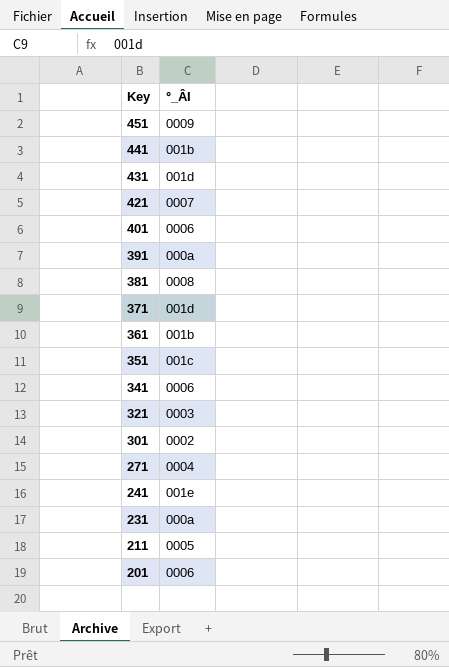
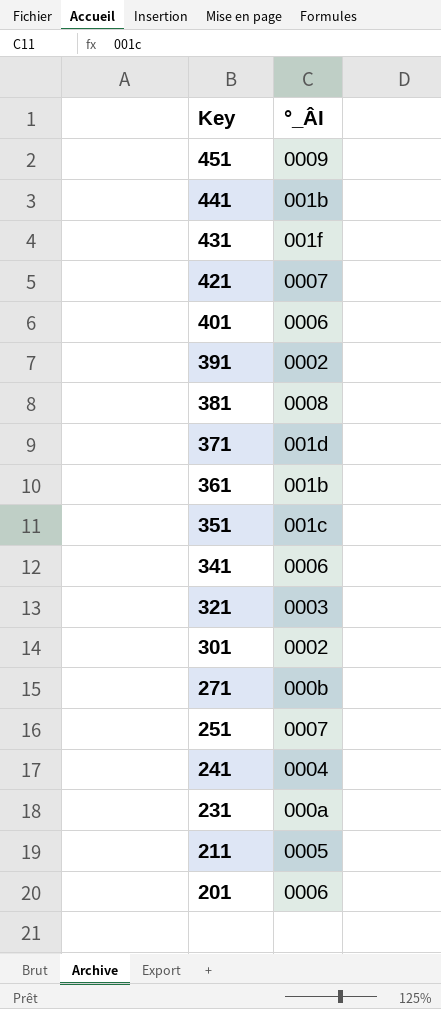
431 | °_ÂI: 001d -> 001f
391 | °_ÂI: 000a -> 0002
271 | °_ÂI: 0004 -> 000b
row 251: none -> 0007
241 | °_ÂI: 001e -> 0004

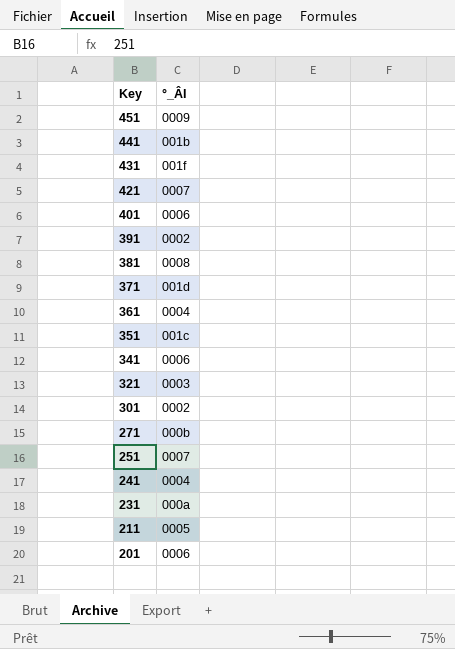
361 | °_ÂI: 001b -> 0004

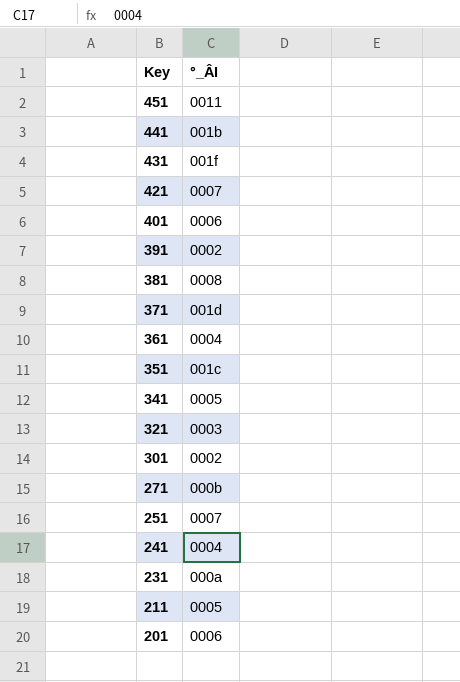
451 | °_ÂI: 0009 -> 0011
341 | °_ÂI: 0006 -> 0005

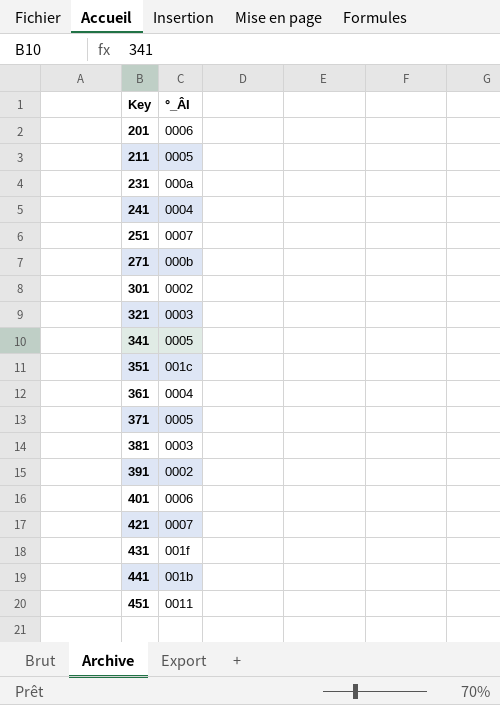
row order: Key descending -> Key ascending
371 | °_ÂI: 001d -> 0005
381 | °_ÂI: 0008 -> 0003

